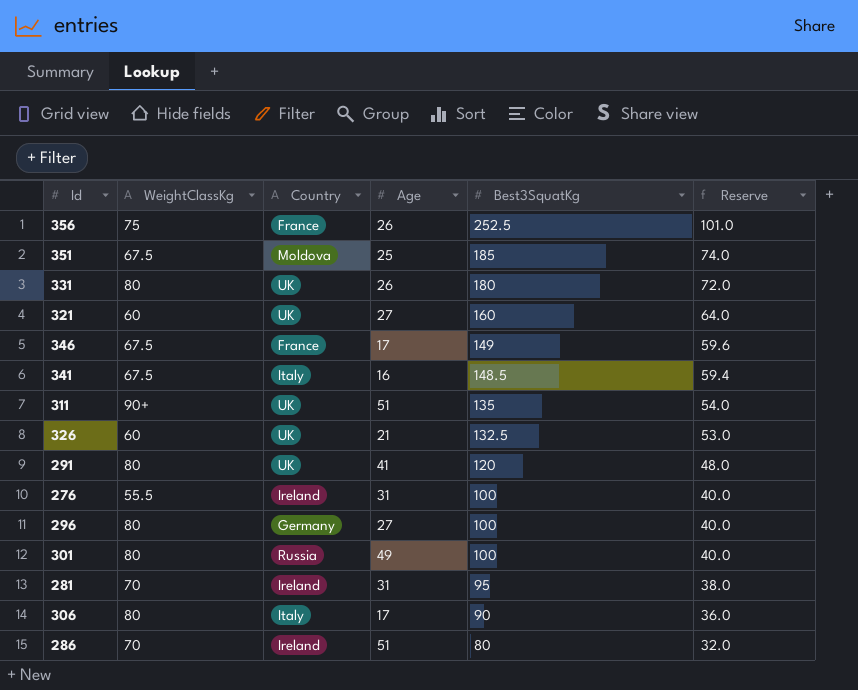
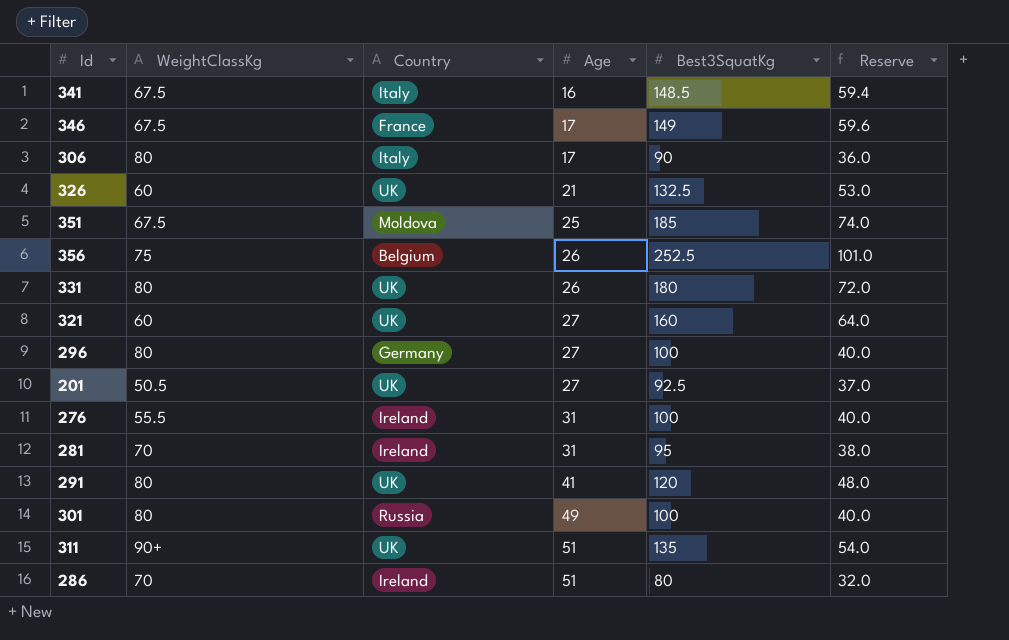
row order: Best3SquatKg descending -> Age ascending
356 | Country: France -> Belgium
row 201: none -> 50.5 | UK | 27 | 92.5 | 37.0

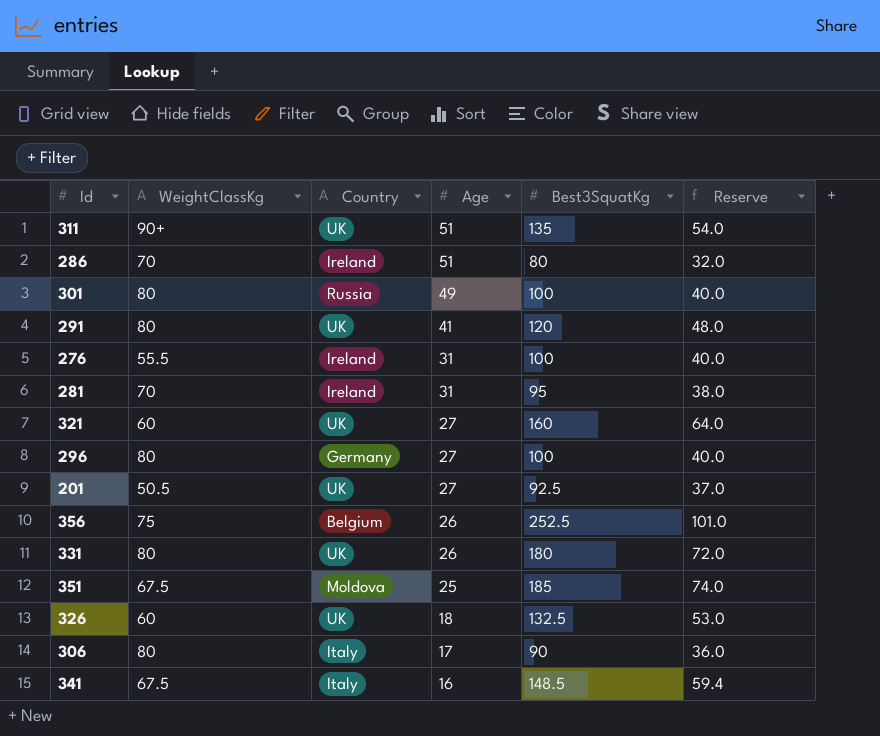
row order: Age ascending -> Age descending
row 346: 67.5 | France | 17 | 149 | 59.6 -> none
326 | Age: 21 -> 18

